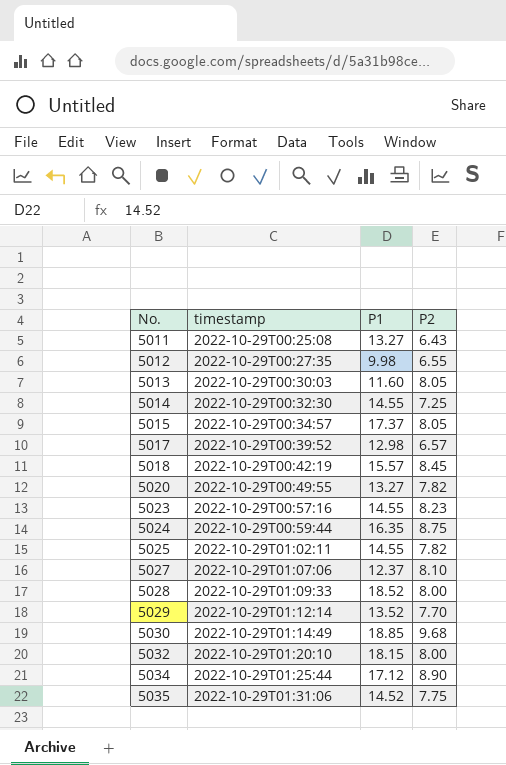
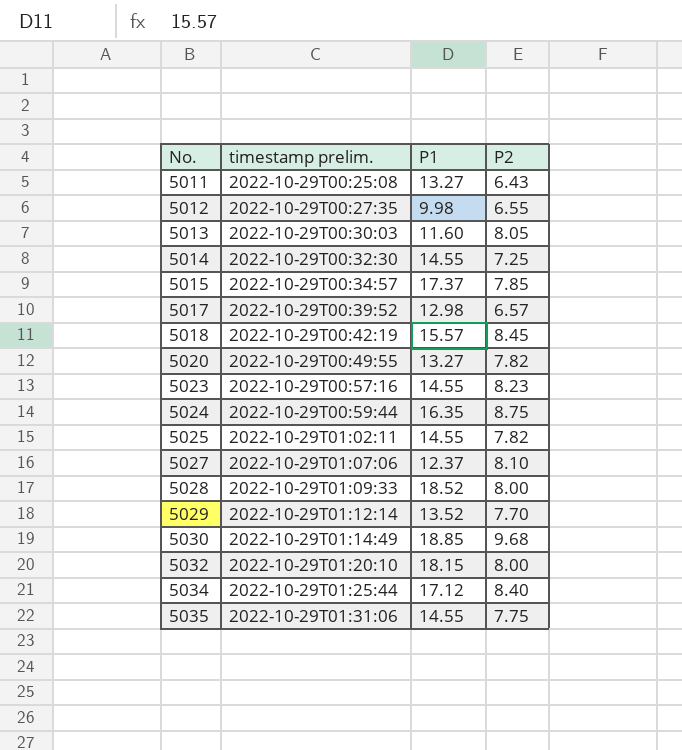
column name: timestamp -> timestamp prelim.
5015 | P2: 8.05 -> 7.85
5034 | P2: 8.90 -> 8.40
5035 | P1: 14.52 -> 14.55

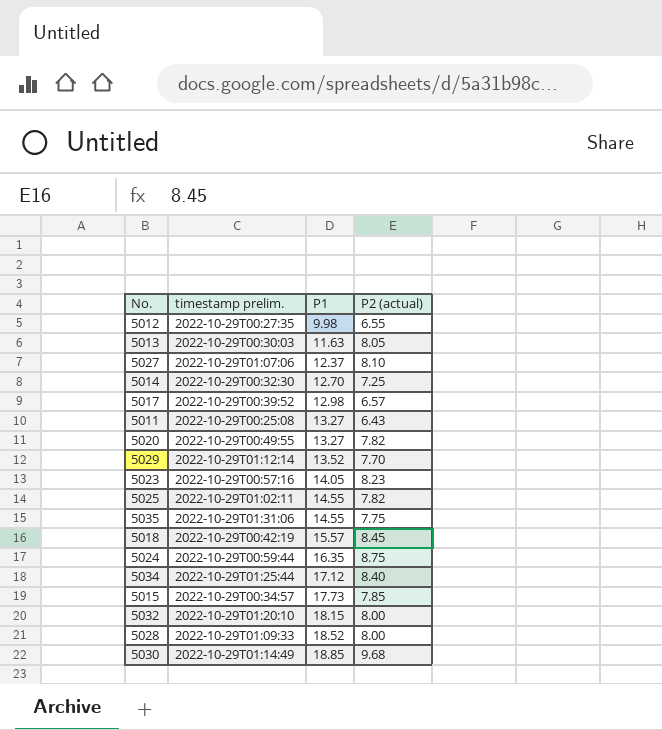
row order: No. ascending -> P1 ascending
column name: P2 -> P2 (actual)
5013 | P1: 11.60 -> 11.63
5014 | P1: 14.55 -> 12.70
5023 | P1: 14.55 -> 14.05
5015 | P1: 17.37 -> 17.73

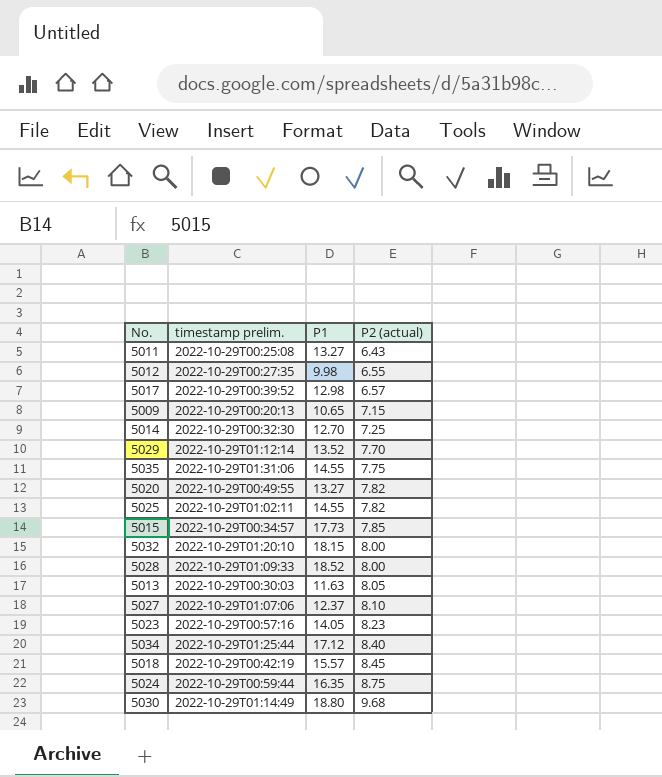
row order: P1 ascending -> P2 (actual) ascending
row 5009: none -> 2022-10-29T00:20:13 | 10.65 | 7.15
5030 | P1: 18.85 -> 18.80

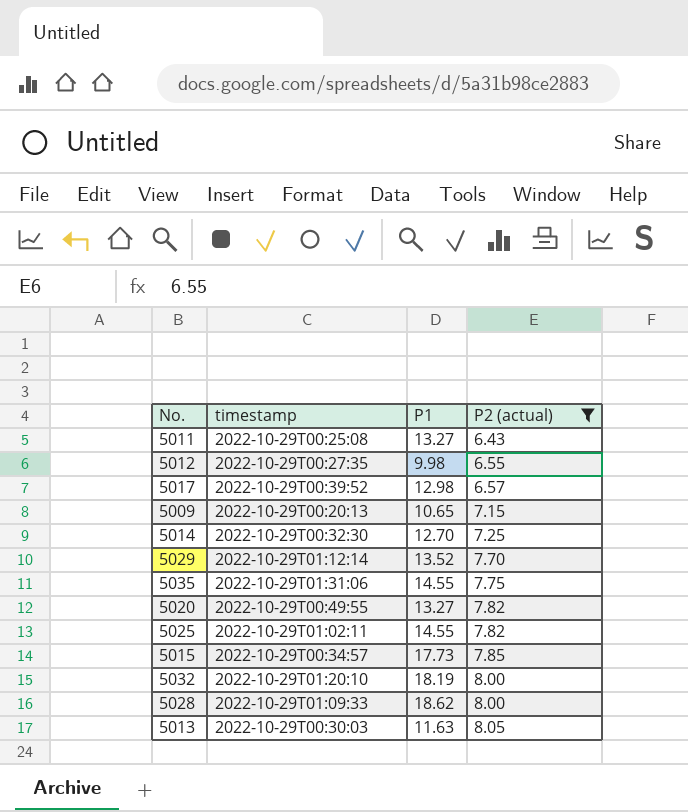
filter: none -> P2 (actual) <= 8.05
column name: timestamp prelim. -> timestamp
5032 | P1: 18.15 -> 18.19
5028 | P1: 18.52 -> 18.62

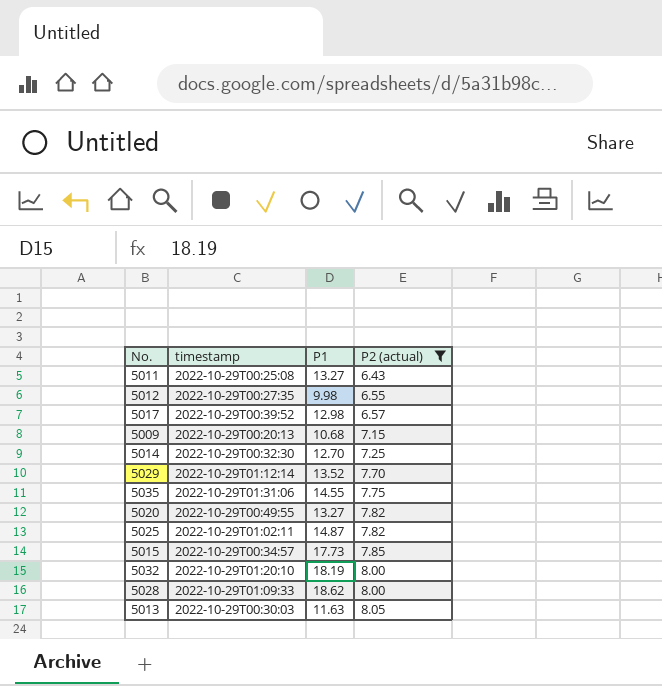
5009 | P1: 10.65 -> 10.68
5025 | P1: 14.55 -> 14.87

